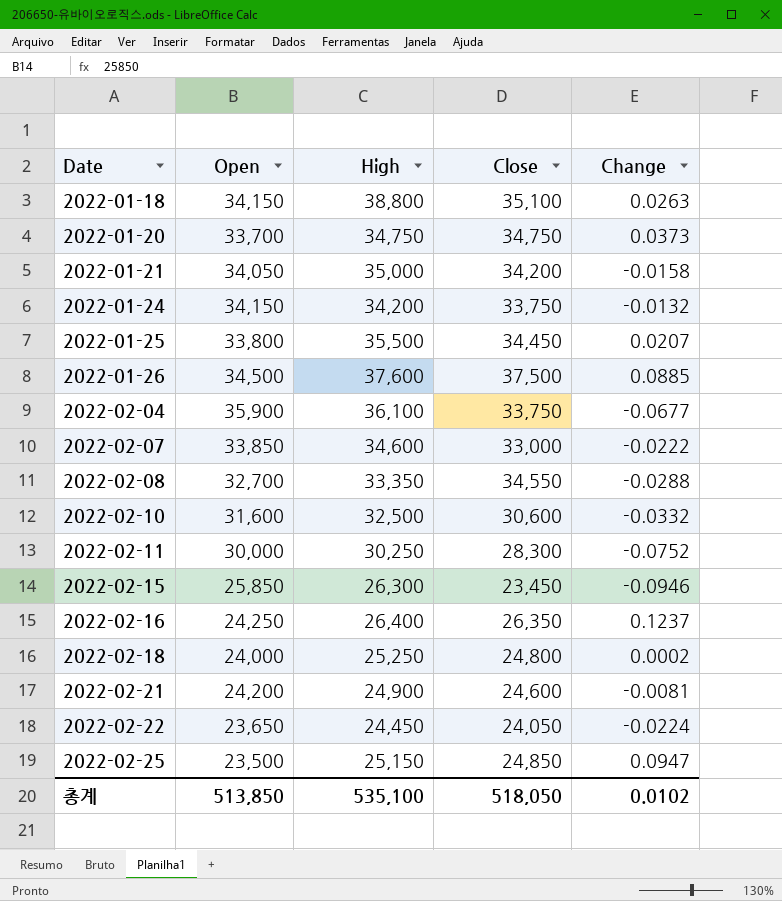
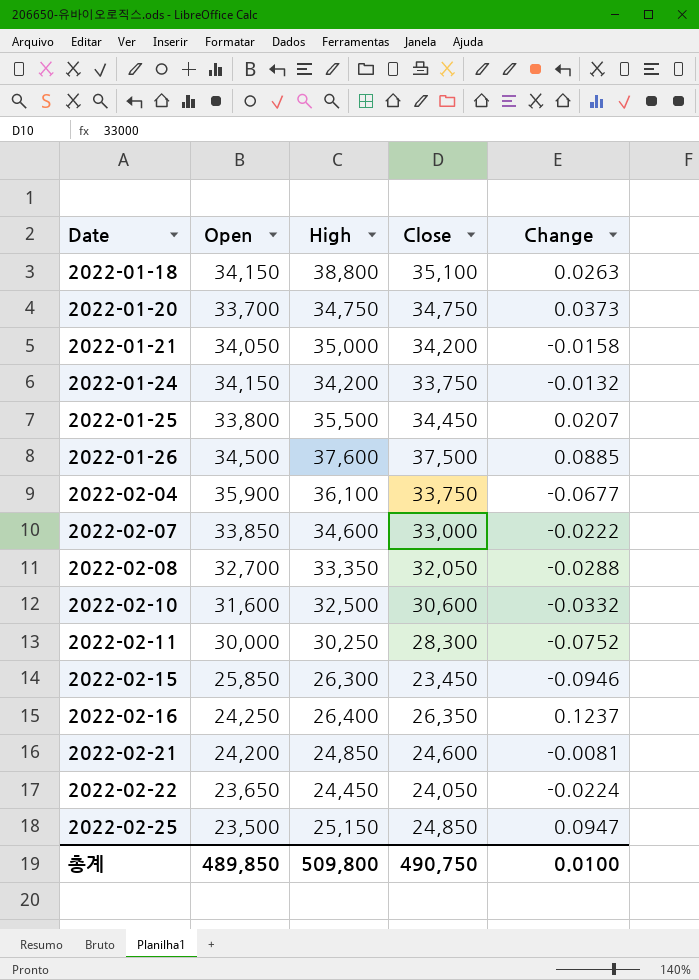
row 2022-02-18: 24,000 | 25,250 | 24,800 | 0.0002 -> none
2022-02-08 | Close: 34,550 -> 32,050
2022-02-21 | High: 24,900 -> 24,850
총계 | Open: 513,850 -> 489,850
총계 | High: 535,100 -> 509,800
총계 | Close: 518,050 -> 490,750
총계 | Change: 0.0102 -> 0.0100

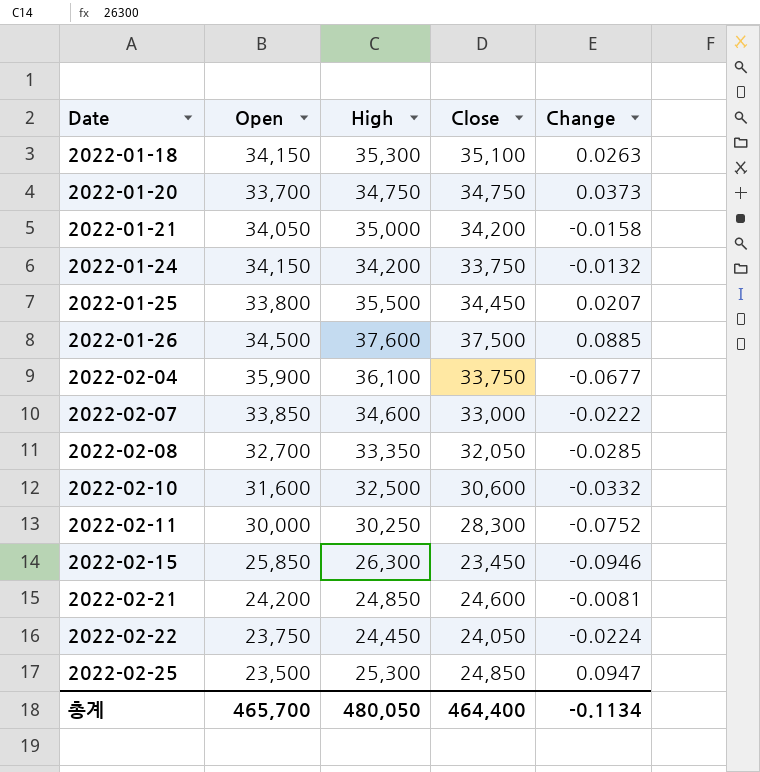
row 2022-02-16: 24,250 | 26,400 | 26,350 | 0.1237 -> none
2022-01-18 | High: 38,800 -> 35,300
2022-02-08 | Change: -0.0288 -> -0.0285
2022-02-22 | Open: 23,650 -> 23,750
2022-02-25 | High: 25,150 -> 25,300
총계 | Open: 489,850 -> 465,700
총계 | High: 509,800 -> 480,050
총계 | Close: 490,750 -> 464,400
총계 | Change: 0.0100 -> -0.1134

